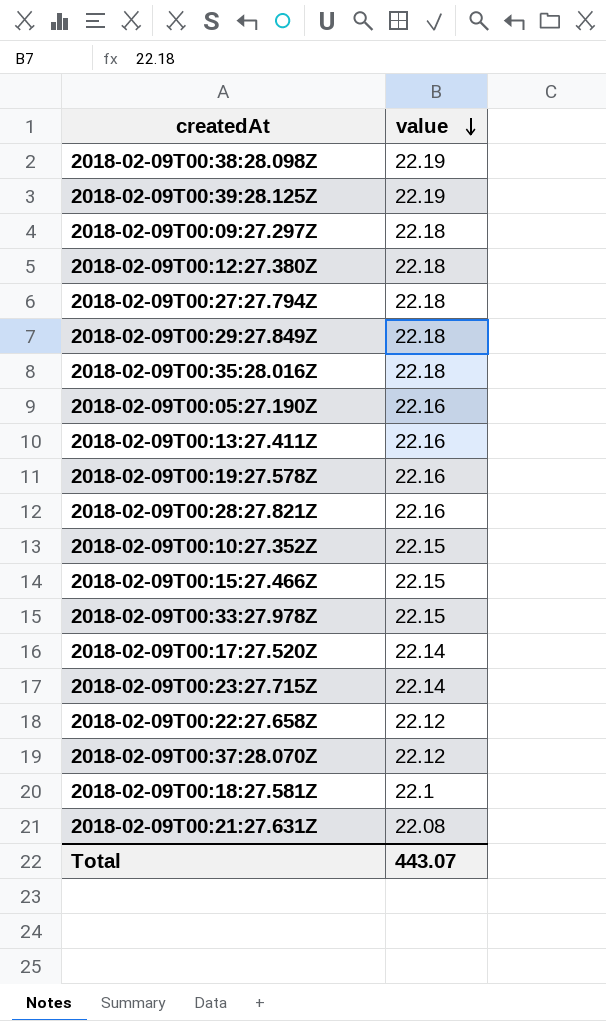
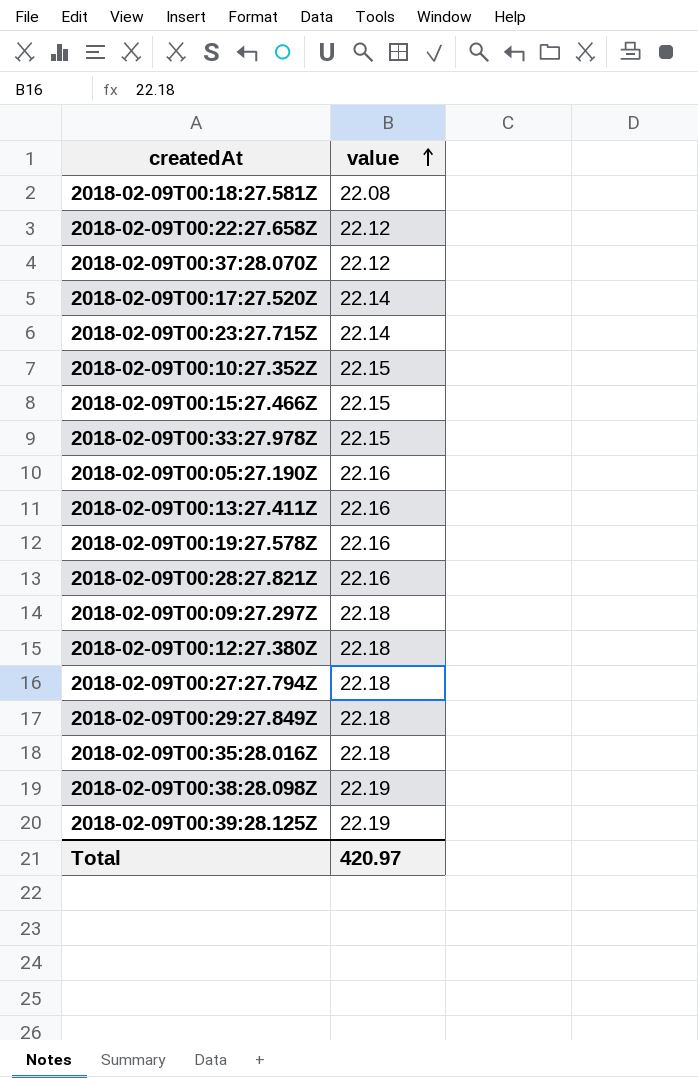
row order: value descending -> value ascending
row 2018-02-09T00:21:27.631Z: 22.08 -> none
2018-02-09T00:18:27.581Z | value: 22.1 -> 22.08
Total | value: 443.07 -> 420.97

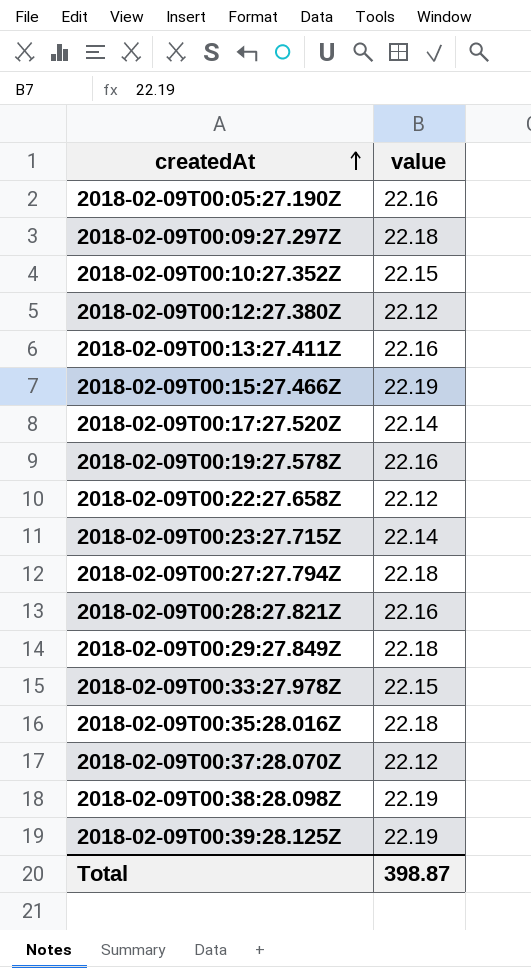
row order: value ascending -> createdAt ascending
row 2018-02-09T00:18:27.581Z: 22.08 -> none
2018-02-09T00:12:27.380Z | value: 22.18 -> 22.12
2018-02-09T00:15:27.466Z | value: 22.15 -> 22.19
Total | value: 420.97 -> 398.87

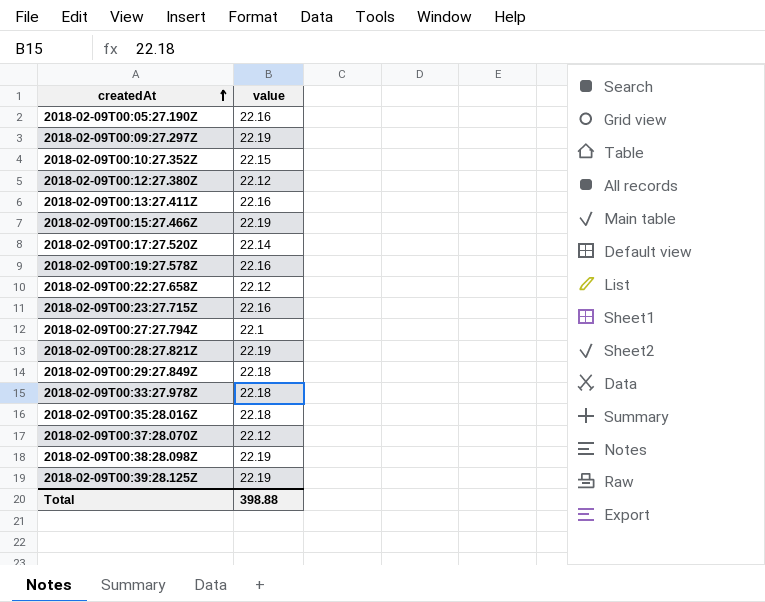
2018-02-09T00:09:27.297Z | value: 22.18 -> 22.19
2018-02-09T00:23:27.715Z | value: 22.14 -> 22.16
2018-02-09T00:27:27.794Z | value: 22.18 -> 22.1
2018-02-09T00:28:27.821Z | value: 22.16 -> 22.19
2018-02-09T00:33:27.978Z | value: 22.15 -> 22.18
Total | value: 398.87 -> 398.88

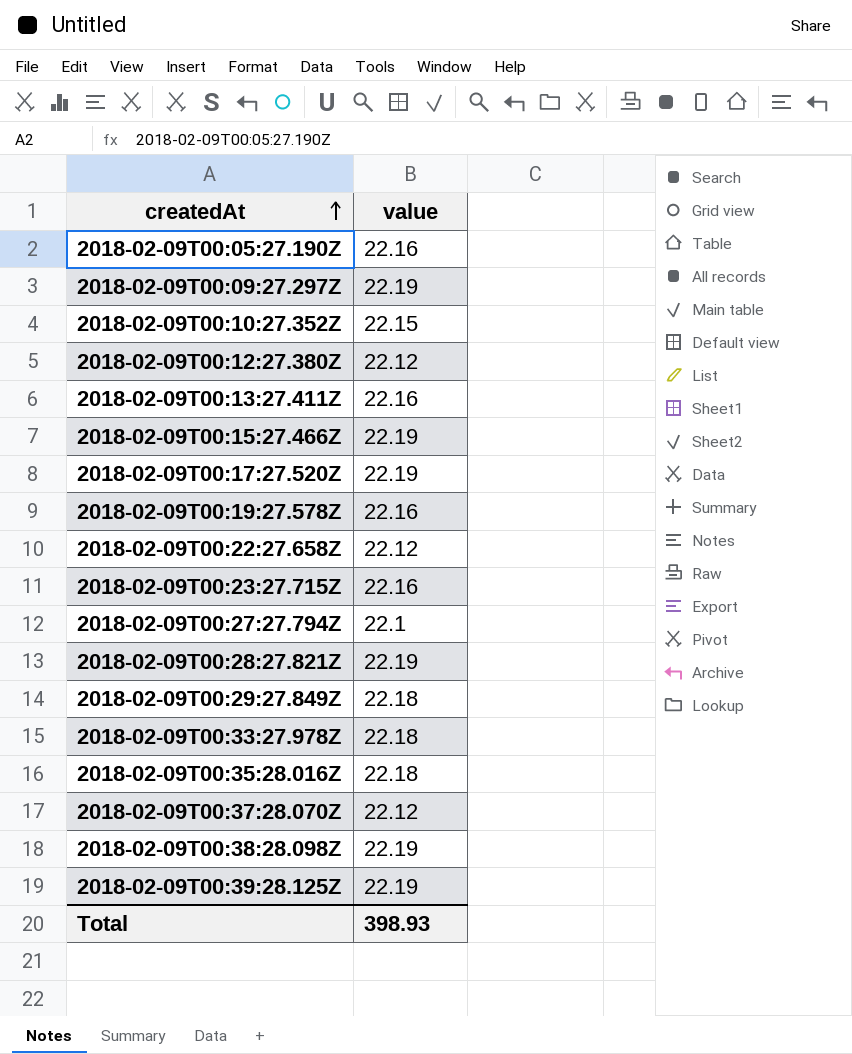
2018-02-09T00:17:27.520Z | value: 22.14 -> 22.19
Total | value: 398.88 -> 398.93

